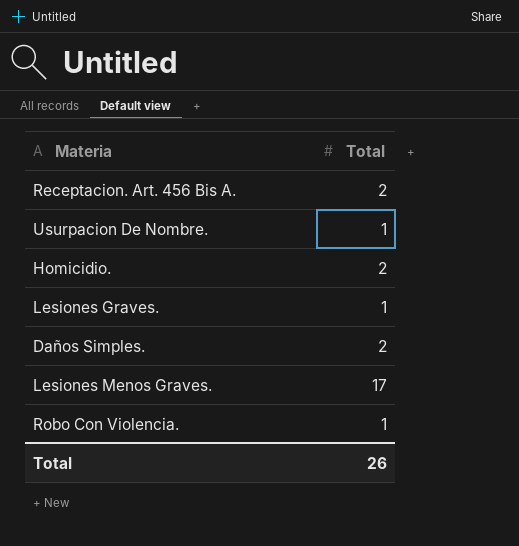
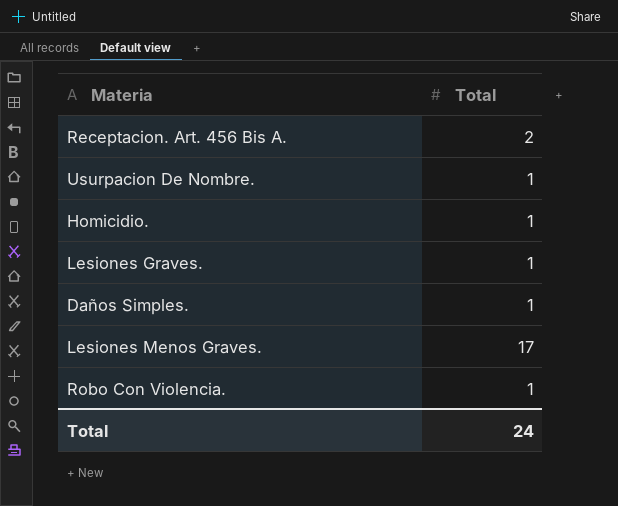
Homicidio. | Total: 2 -> 1
Daños Simples. | Total: 2 -> 1
Total | Total: 26 -> 24

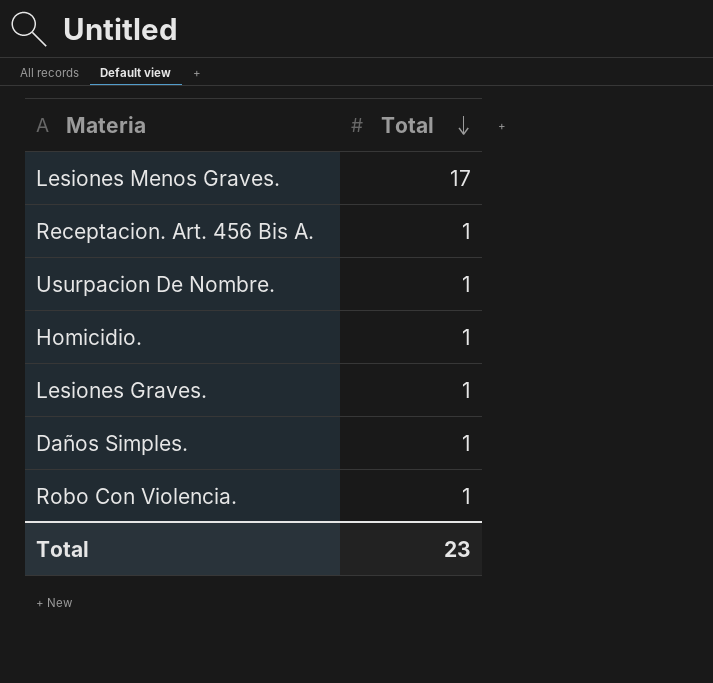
row order: none -> Total descending
Receptacion. Art. 456 Bis A. | Total: 2 -> 1
Total | Total: 24 -> 23

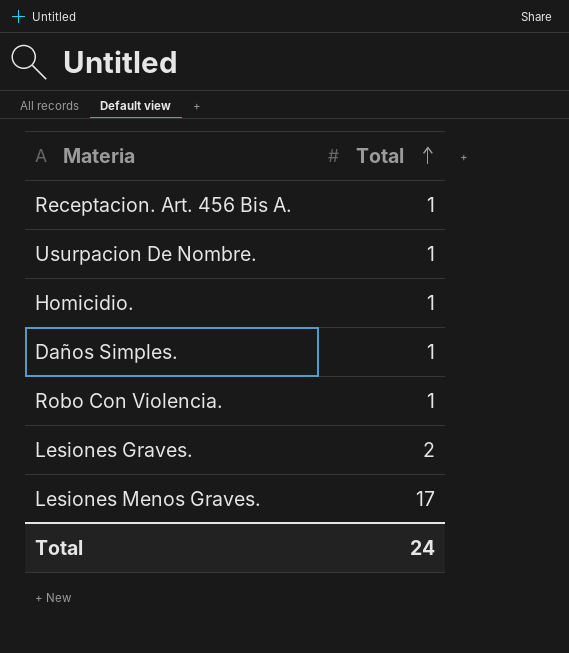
row order: Total descending -> Total ascending
Lesiones Graves. | Total: 1 -> 2
Total | Total: 23 -> 24

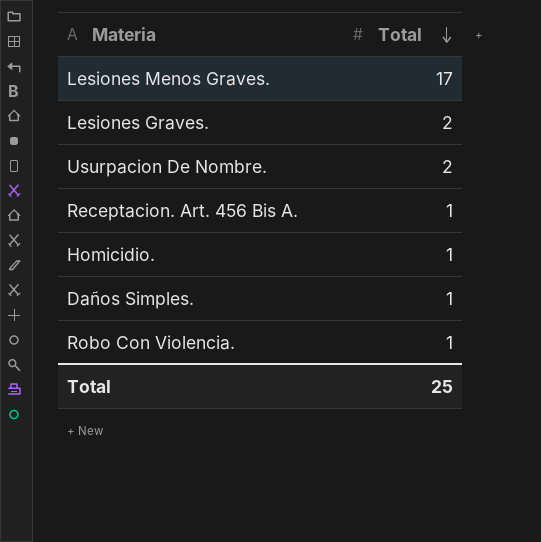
row order: Total ascending -> Total descending
Usurpacion De Nombre. | Total: 1 -> 2
Total | Total: 24 -> 25

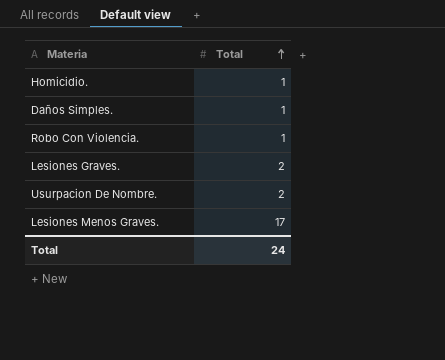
row order: Total descending -> Total ascending
row Receptacion. Art. 456 Bis A.: 1 -> none
Total | Total: 25 -> 24

